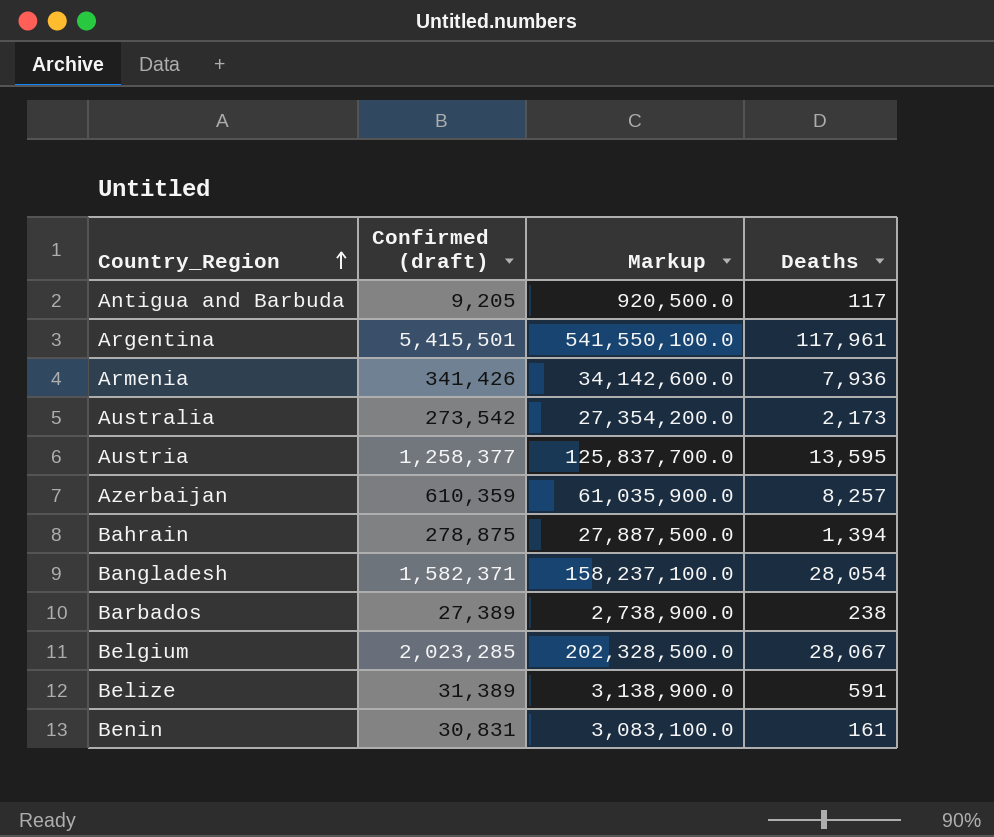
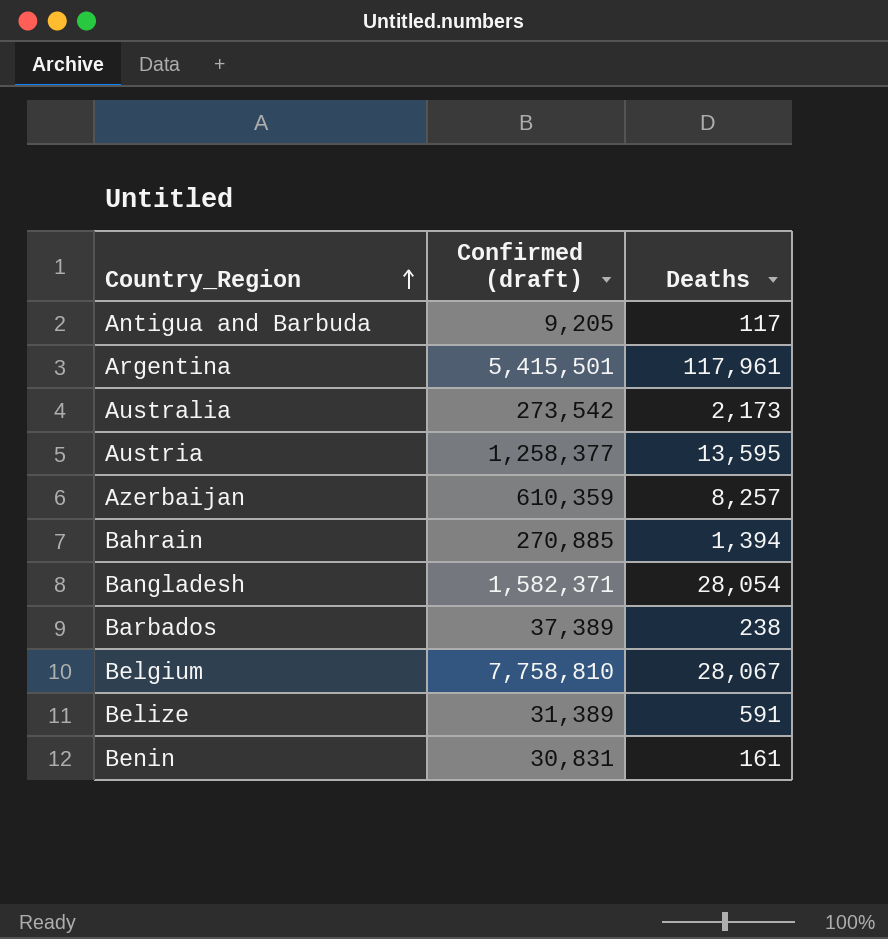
column Markup | formula: [Confirmed (draft)] * 100 -> none
row Armenia: 341,426 | 34,142,600.0 | 7,936 -> none
Bahrain | Confirmed (draft): 278,875 -> 270,885
Barbados | Confirmed (draft): 27,389 -> 37,389
Belgium | Confirmed (draft): 2,023,285 -> 7,758,810

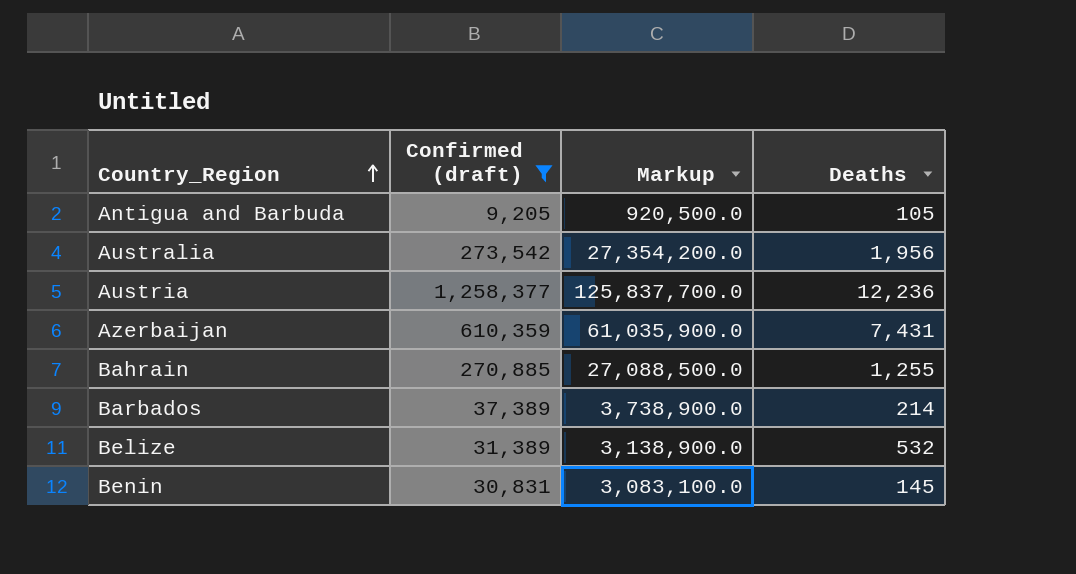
filter: none -> Confirmed (draft) <= 1,258,377
column Markup | formula: none -> [Confirmed (draft)] * 100
Antigua and Barbuda | Deaths: 117 -> 105
Australia | Deaths: 2,173 -> 1,956
Austria | Deaths: 13,595 -> 12,236
Azerbaijan | Deaths: 8,257 -> 7,431
Bahrain | Deaths: 1,394 -> 1,255
Barbados | Deaths: 238 -> 214
Belize | Deaths: 591 -> 532
Benin | Deaths: 161 -> 145

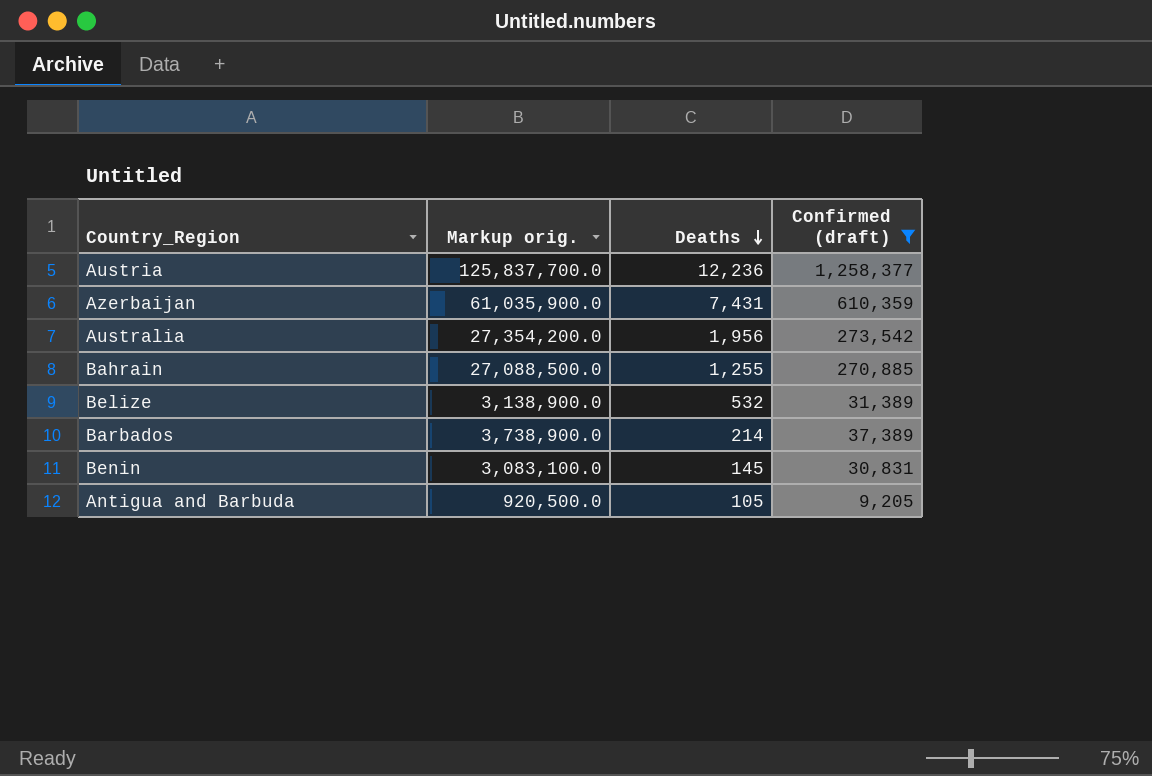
row order: Country_Region ascending -> Deaths descending
column name: Markup -> Markup orig.
column Confirmed (draft) | position: 2 -> 4

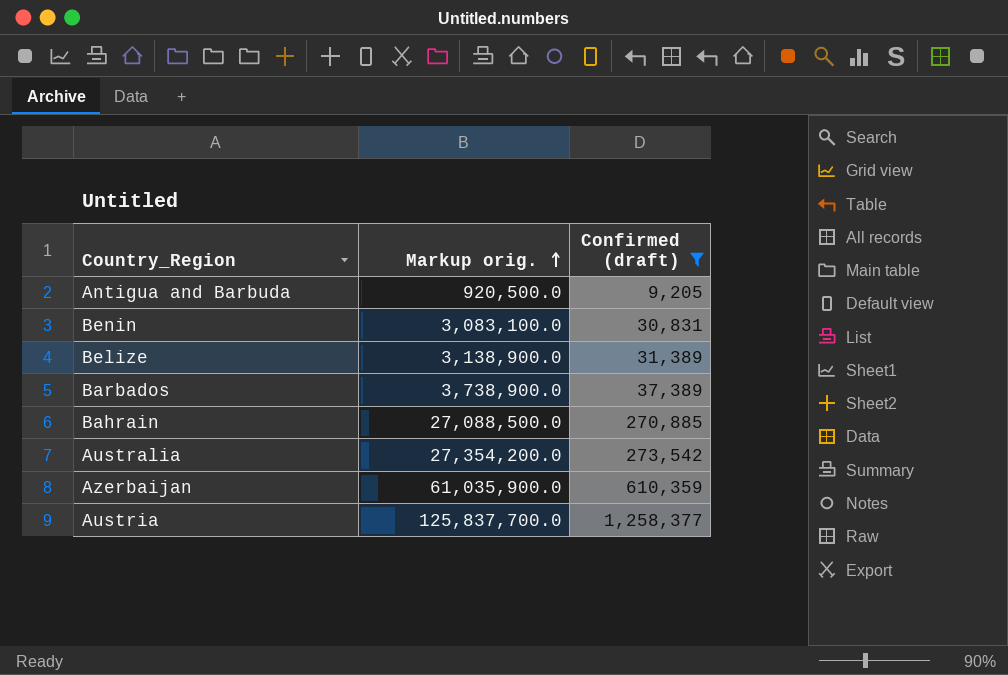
row order: Deaths descending -> Markup orig. ascending
column Deaths | position: 3 -> none

